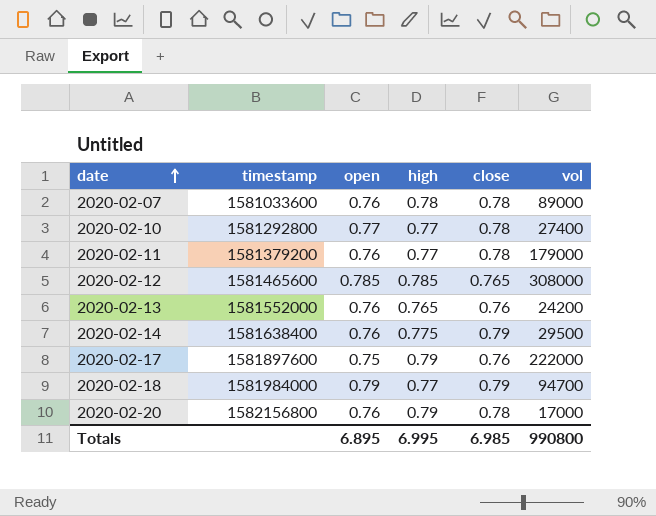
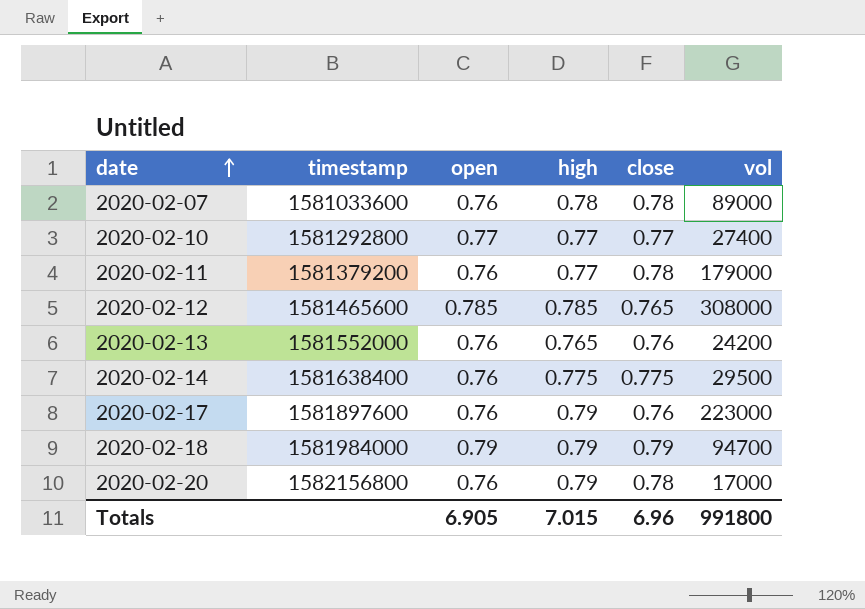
2020-02-10 | close: 0.78 -> 0.77
2020-02-14 | close: 0.79 -> 0.775
2020-02-17 | open: 0.75 -> 0.76
2020-02-17 | vol: 222000 -> 223000
2020-02-18 | high: 0.77 -> 0.79
Totals | open: 6.895 -> 6.905
Totals | high: 6.995 -> 7.015
Totals | close: 6.985 -> 6.96
Totals | vol: 990800 -> 991800

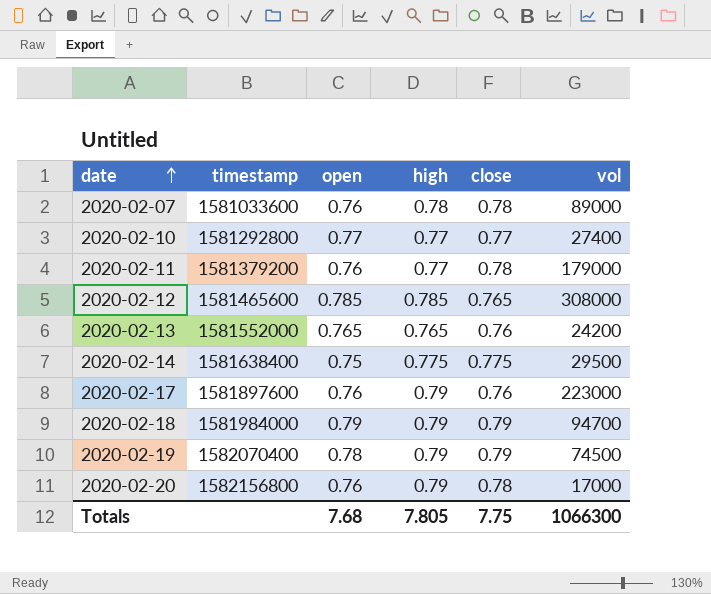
2020-02-13 | open: 0.76 -> 0.765
2020-02-14 | open: 0.76 -> 0.75
row 2020-02-19: none -> 1582070400 | 0.78 | 0.79 | 0.79 | 74500
Totals | open: 6.905 -> 7.68
Totals | high: 7.015 -> 7.805
Totals | close: 6.96 -> 7.75
Totals | vol: 991800 -> 1066300

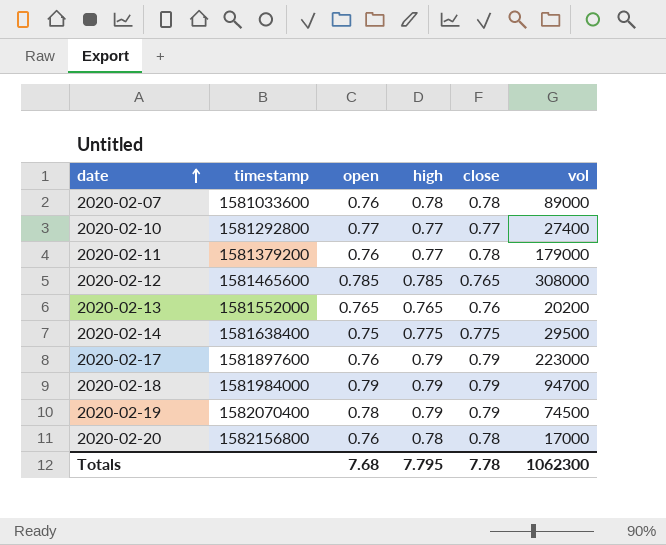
2020-02-13 | vol: 24200 -> 20200
2020-02-17 | close: 0.76 -> 0.79
2020-02-20 | high: 0.79 -> 0.78
Totals | high: 7.805 -> 7.795
Totals | close: 7.75 -> 7.78
Totals | vol: 1066300 -> 1062300

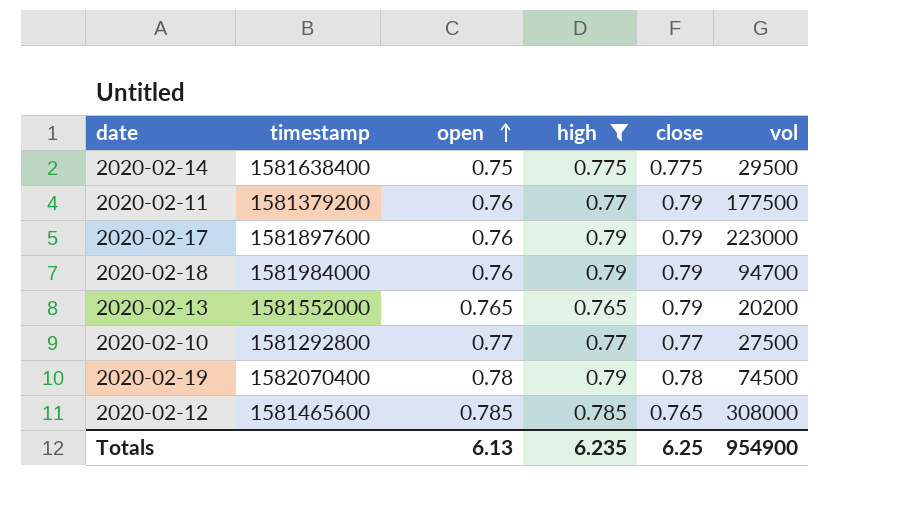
filter: none -> high != 0.78
row order: date ascending -> open ascending
2020-02-11 | close: 0.78 -> 0.79
2020-02-11 | vol: 179000 -> 177500
2020-02-18 | open: 0.79 -> 0.76
2020-02-13 | close: 0.76 -> 0.79
2020-02-10 | vol: 27400 -> 27500
2020-02-19 | close: 0.79 -> 0.78
Totals | open: 7.68 -> 6.13
Totals | high: 7.795 -> 6.235
Totals | close: 7.78 -> 6.25
Totals | vol: 1062300 -> 954900

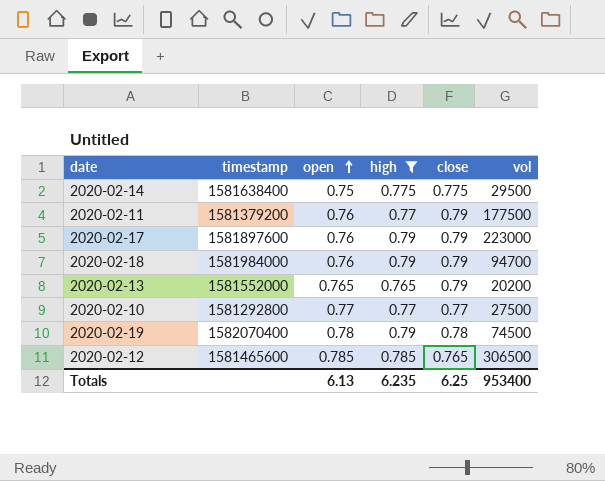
2020-02-12 | vol: 308000 -> 306500
Totals | vol: 954900 -> 953400

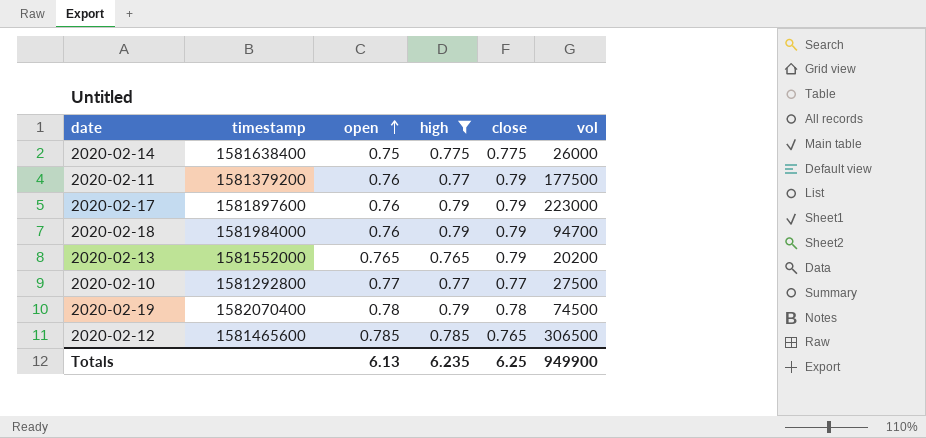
2020-02-14 | vol: 29500 -> 26000
Totals | vol: 953400 -> 949900

